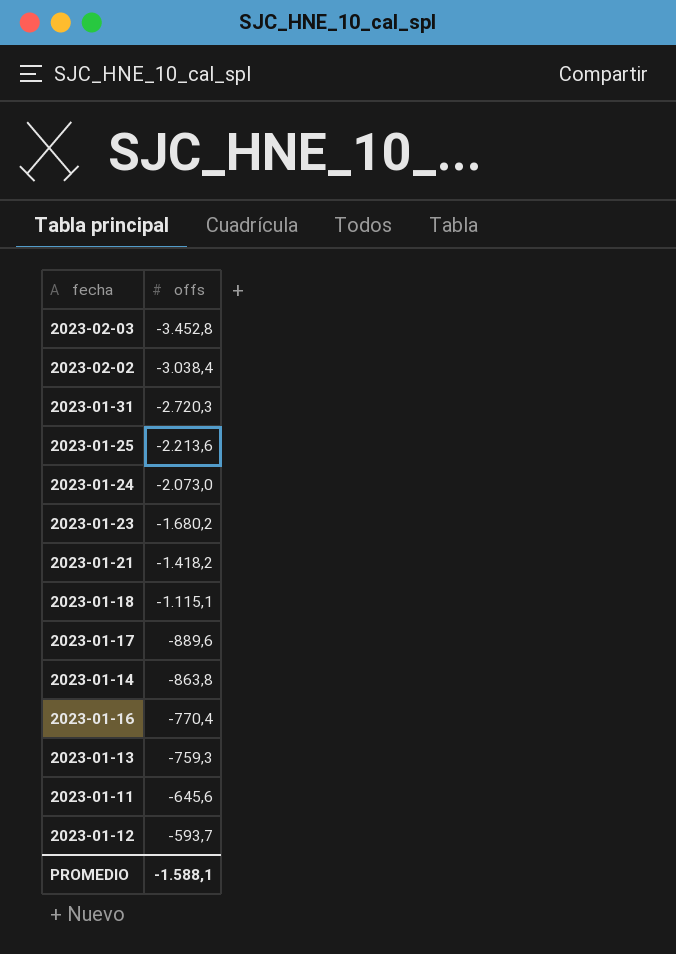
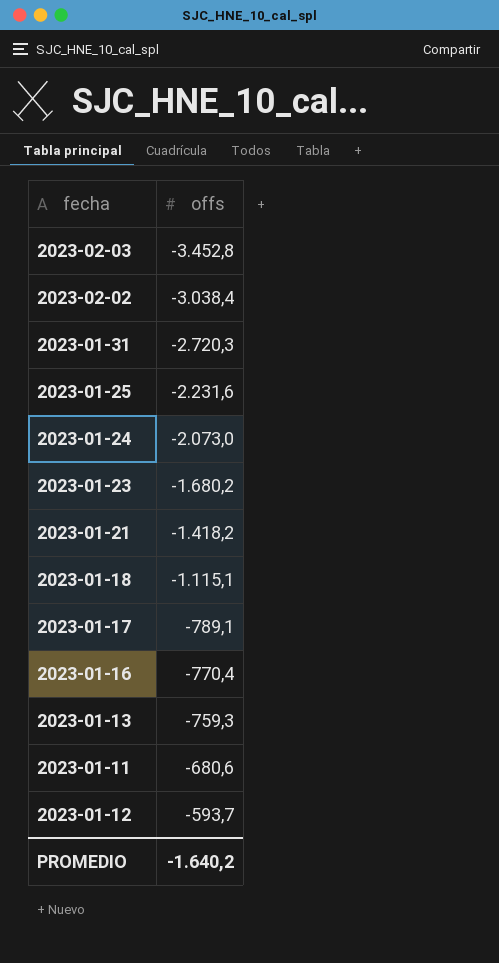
row 2023-01-14: -863,8 -> none
2023-01-25 | offs: -2.213,6 -> -2.231,6
2023-01-17 | offs: -889,6 -> -789,1
2023-01-11 | offs: -645,6 -> -680,6
PROMEDIO | offs: -1.588,1 -> -1.640,2

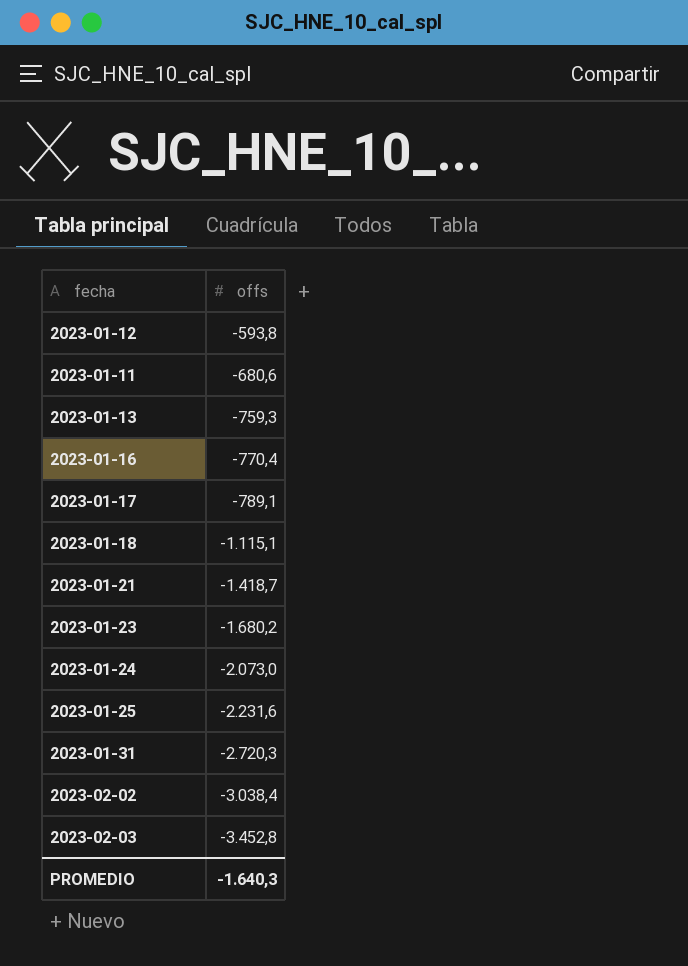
row order: offs ascending -> offs descending
2023-01-12 | offs: -593,7 -> -593,8
2023-01-21 | offs: -1.418,2 -> -1.418,7
PROMEDIO | offs: -1.640,2 -> -1.640,3

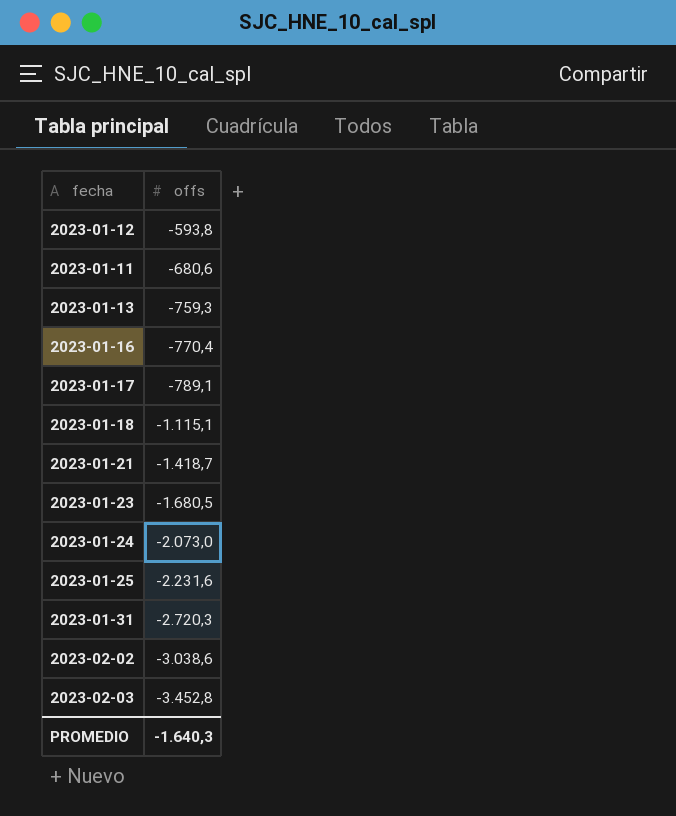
2023-01-23 | offs: -1.680,2 -> -1.680,5
2023-02-02 | offs: -3.038,4 -> -3.038,6

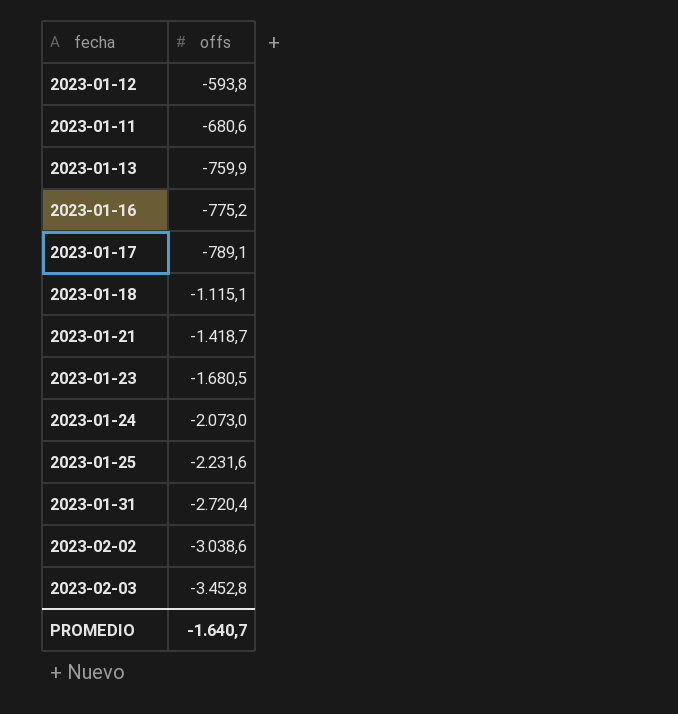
2023-01-13 | offs: -759,3 -> -759,9
2023-01-16 | offs: -770,4 -> -775,2
2023-01-31 | offs: -2.720,3 -> -2.720,4
PROMEDIO | offs: -1.640,3 -> -1.640,7

